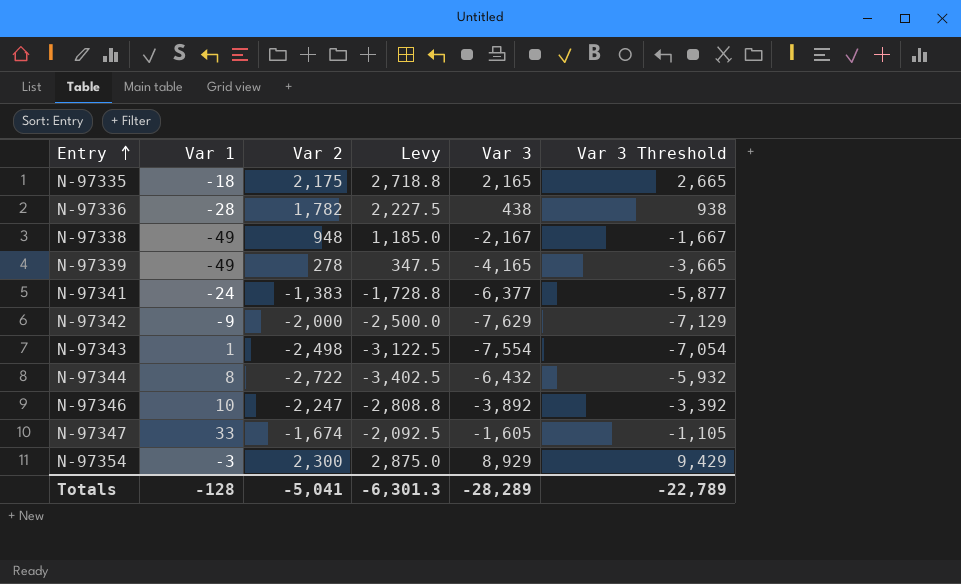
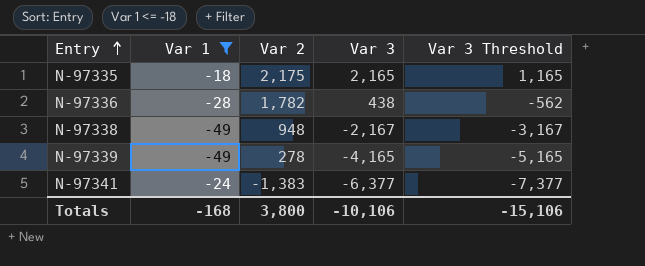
filter: none -> Var 1 <= -18
column Levy | formula: [Var 2] * 1.25 -> none
column Var 3 Threshold | formula: [Var 3] + 500 -> [Var 3] - 1000
Totals | Var 1: -128 -> -168
Totals | Var 2: -5,041 -> 3,800
Totals | Var 3: -28,289 -> -10,106
Totals | Var 3 Threshold: -22,789 -> -15,106

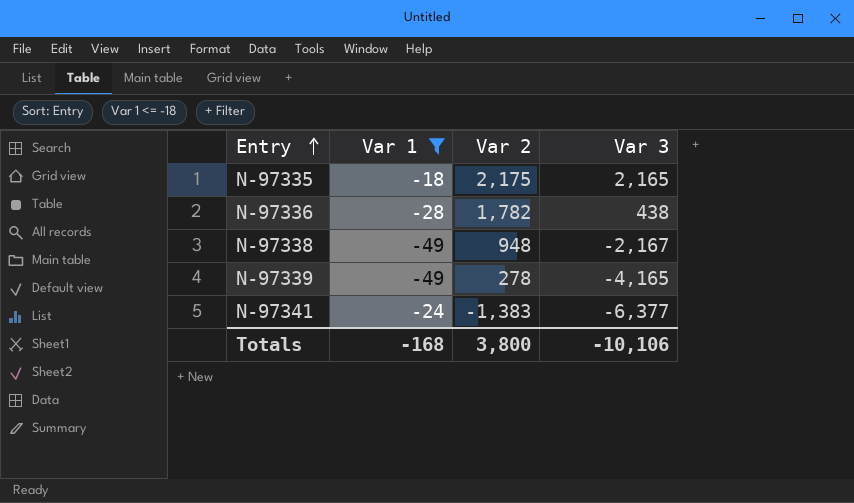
column Var 3 Threshold | formula: [Var 3] - 1000 -> none

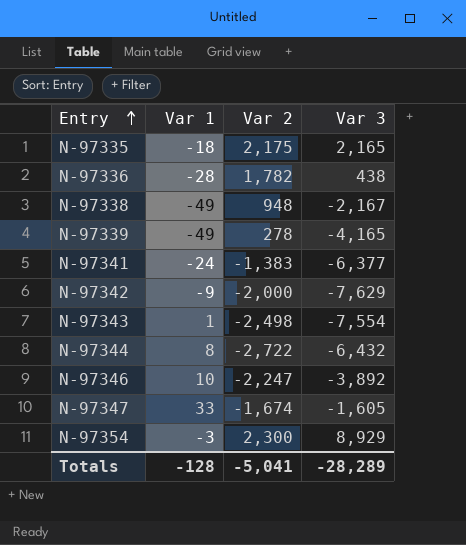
filter: Var 1 <= -18 -> none
Totals | Var 1: -168 -> -128
Totals | Var 2: 3,800 -> -5,041
Totals | Var 3: -10,106 -> -28,289

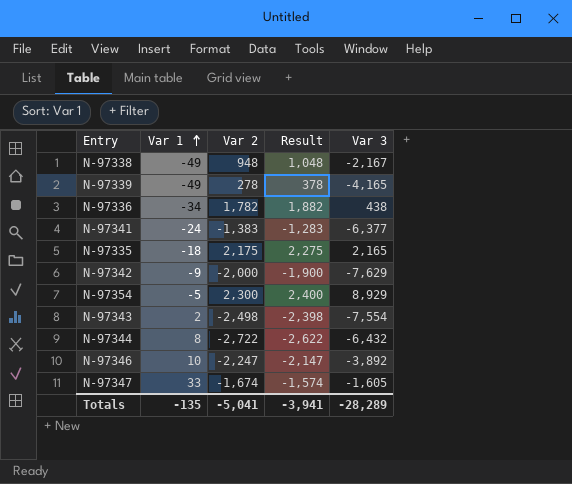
row order: Entry ascending -> Var 1 ascending
column Result | formula: none -> [Var 2] + 100
N-97336 | Var 1: -28 -> -34
N-97354 | Var 1: -3 -> -5
N-97343 | Var 1: 1 -> 2
Totals | Var 1: -128 -> -135

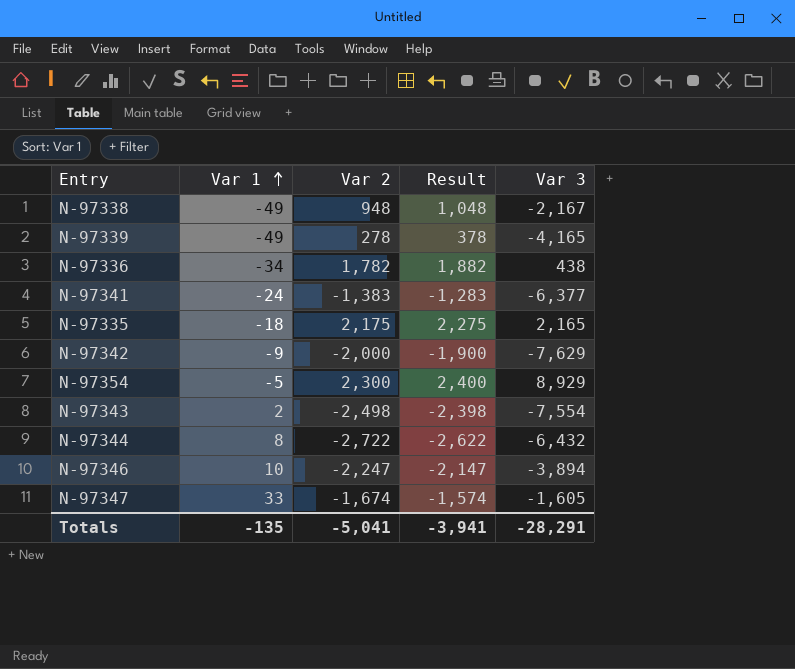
N-97346 | Var 3: -3,892 -> -3,894
Totals | Var 3: -28,289 -> -28,291

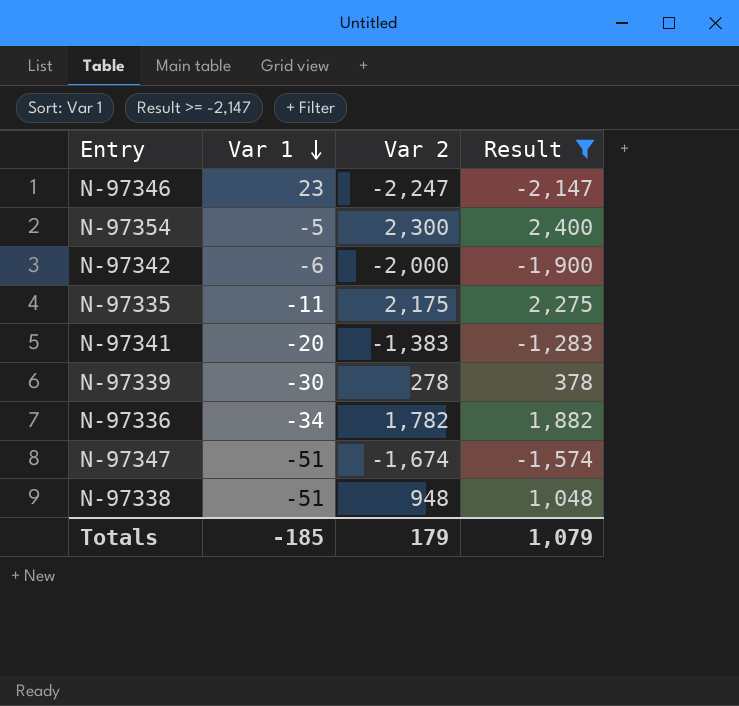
filter: none -> Result >= -2,147
row order: Var 1 ascending -> Var 1 descending
column Var 3 | position: 5 -> none
N-97346 | Var 1: 10 -> 23
N-97342 | Var 1: -9 -> -6
N-97335 | Var 1: -18 -> -11
N-97341 | Var 1: -24 -> -20
N-97339 | Var 1: -49 -> -30
N-97347 | Var 1: 33 -> -51
N-97338 | Var 1: -49 -> -51
Totals | Var 1: -135 -> -185
Totals | Var 2: -5,041 -> 179
Totals | Result: -3,941 -> 1,079

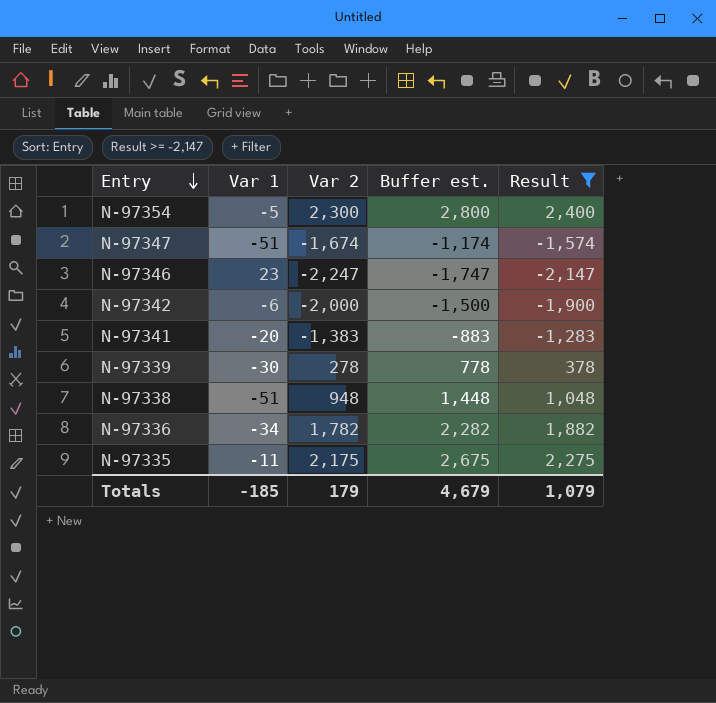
row order: Var 1 descending -> Entry descending
column Buffer est. | formula: none -> [Var 2] + 500

